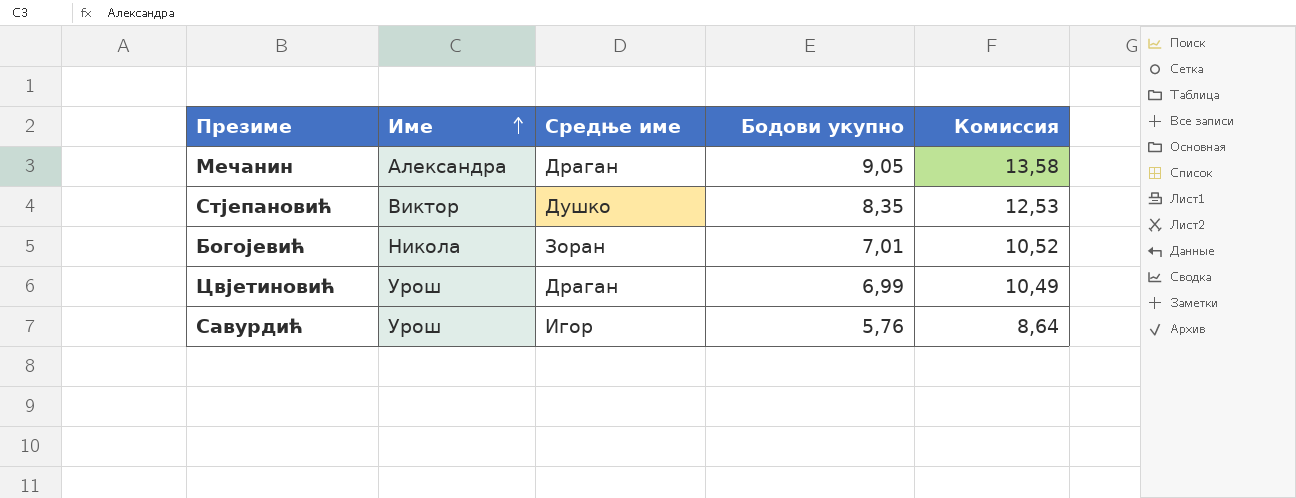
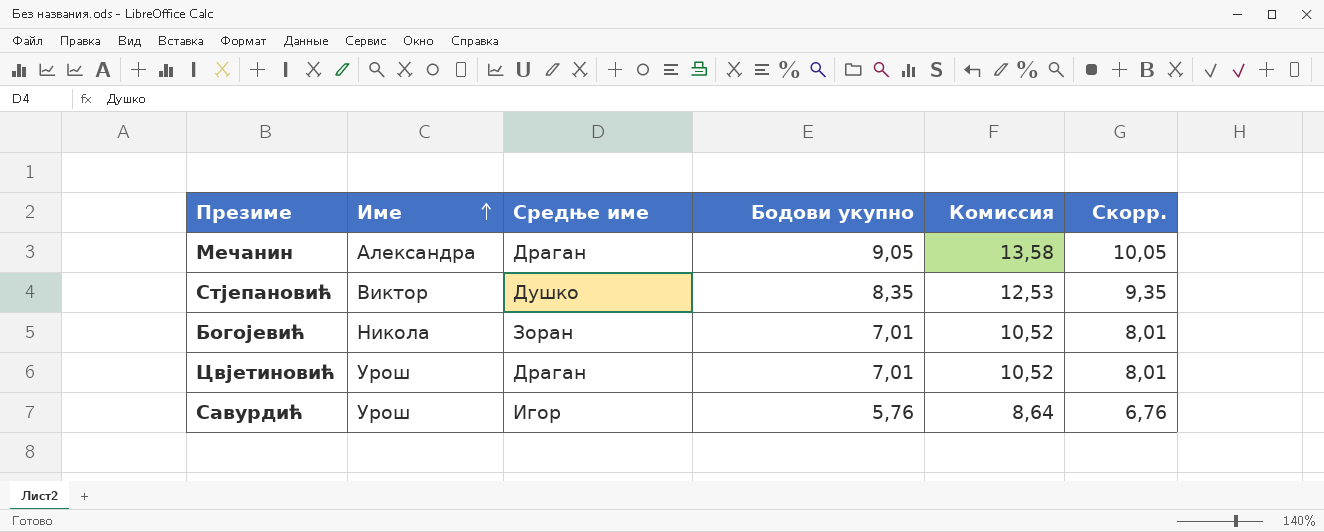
column Скорр. | formula: none -> [Бодови укупно] + 1
Цвјетиновић | Бодови укупно: 6,99 -> 7,01
Цвјетиновић | Комиссия: 10,49 -> 10,52

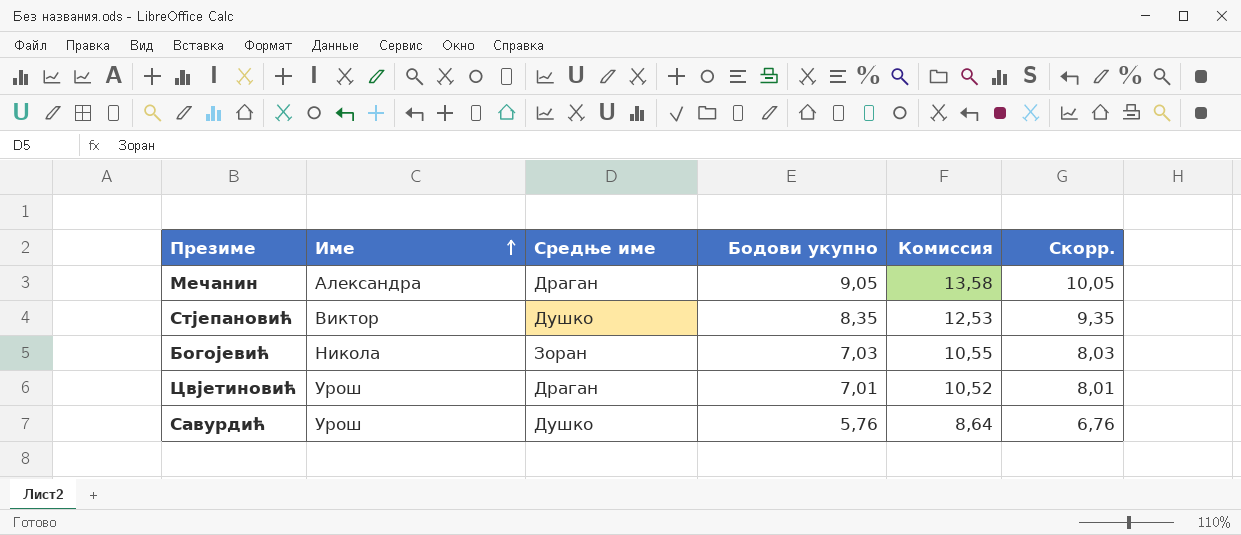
Богојевић | Бодови укупно: 7,01 -> 7,03
Богојевић | Комиссия: 10,52 -> 10,55
Богојевић | Скорр.: 8,01 -> 8,03
Савурдић | Средње име: Игор -> Душко

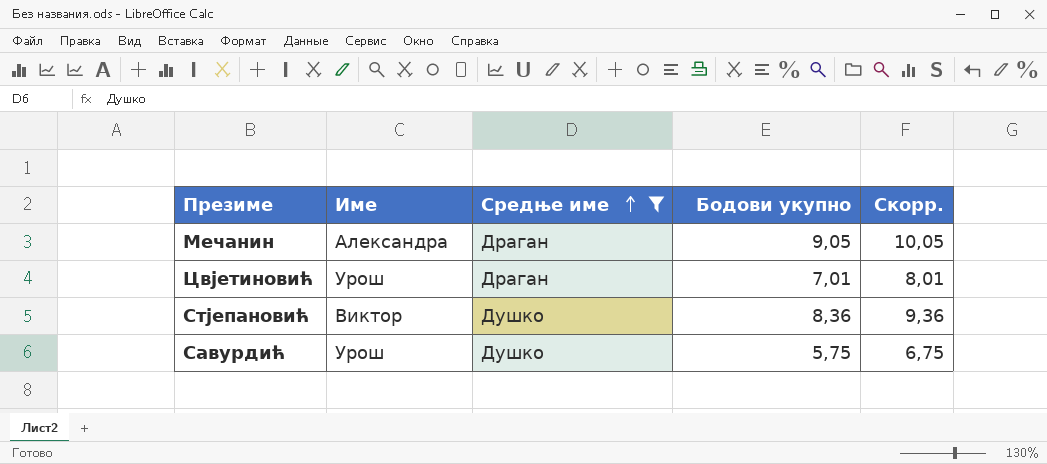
filter: none -> Средње име != Зоран
row order: Име ascending -> Средње име ascending
column Комиссия | formula: [Бодови укупно] * 1,5 -> none
Стјепановић | Бодови укупно: 8,35 -> 8,36
Стјепановић | Скорр.: 9,35 -> 9,36
Савурдић | Бодови укупно: 5,76 -> 5,75
Савурдић | Скорр.: 6,76 -> 6,75

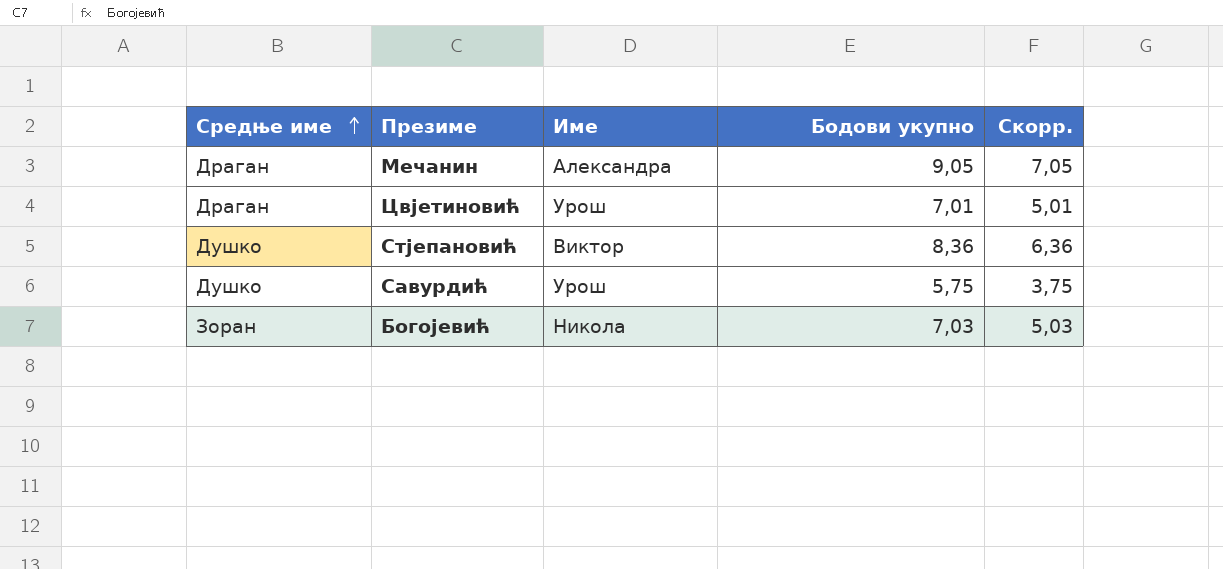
filter: Средње име != Зоран -> none
column Средње име | position: 3 -> 1
column Скорр. | formula: [Бодови укупно] + 1 -> [Бодови укупно] - 2

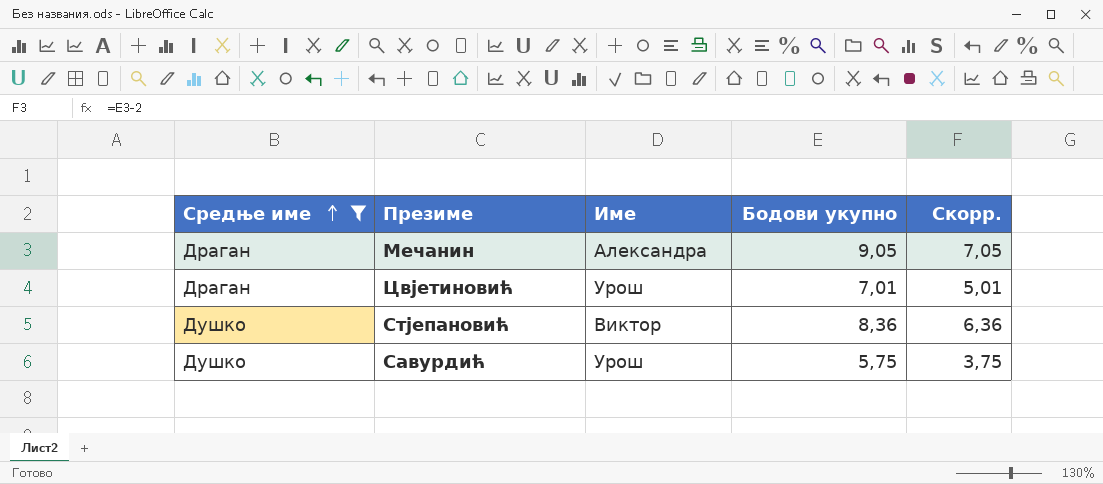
filter: none -> Средње име != Зоран

